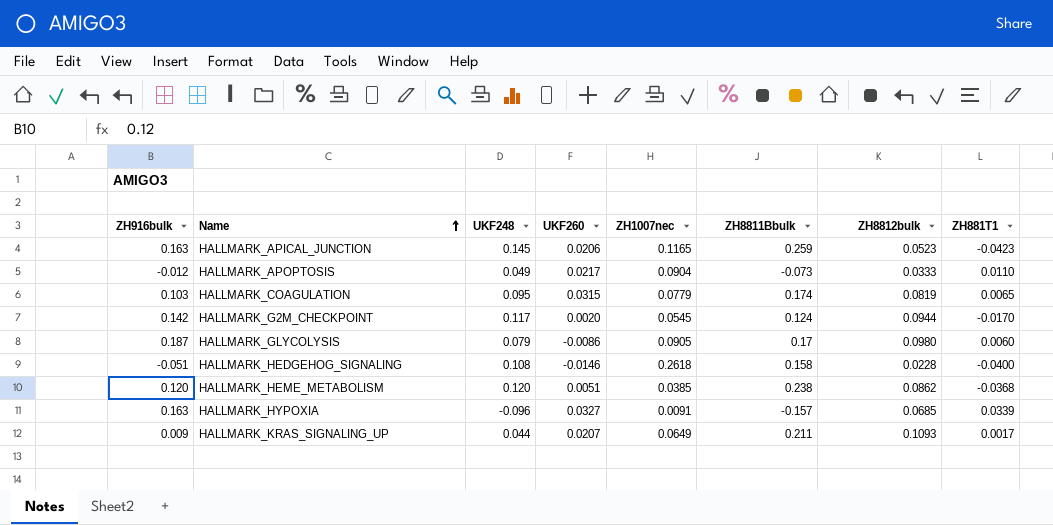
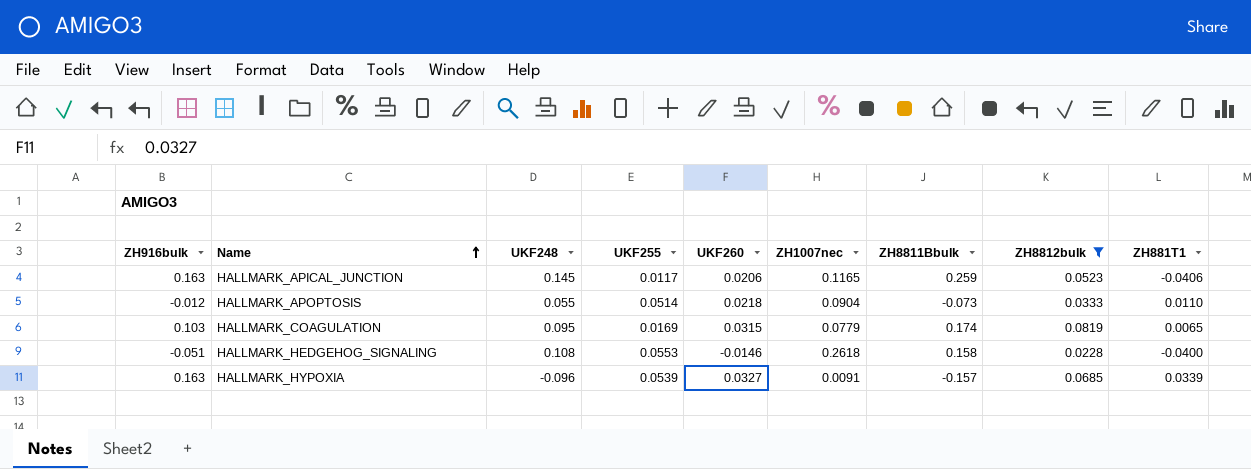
filter: none -> ZH8812bulk <= 0.0819
column UKF255 | position: none -> 4
HALLMARK_APICAL_JUNCTION | ZH881T1: -0.0423 -> -0.0406
HALLMARK_APOPTOSIS | UKF248: 0.049 -> 0.055
HALLMARK_APOPTOSIS | UKF260: 0.0217 -> 0.0218

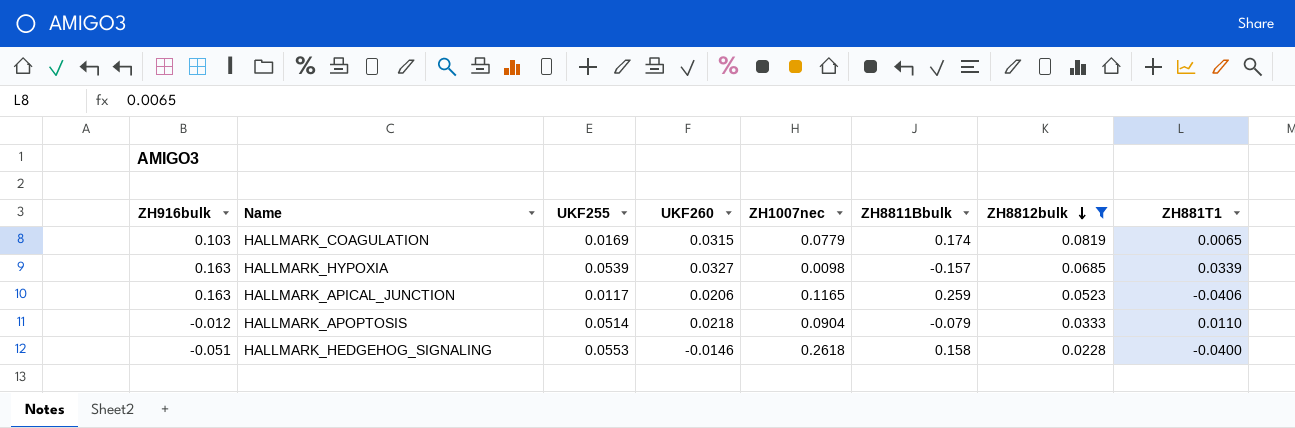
row order: Name ascending -> ZH8812bulk descending
column UKF248 | position: 3 -> none
HALLMARK_HYPOXIA | ZH1007nec: 0.0091 -> 0.0098
HALLMARK_APOPTOSIS | ZH8811Bbulk: -0.073 -> -0.079

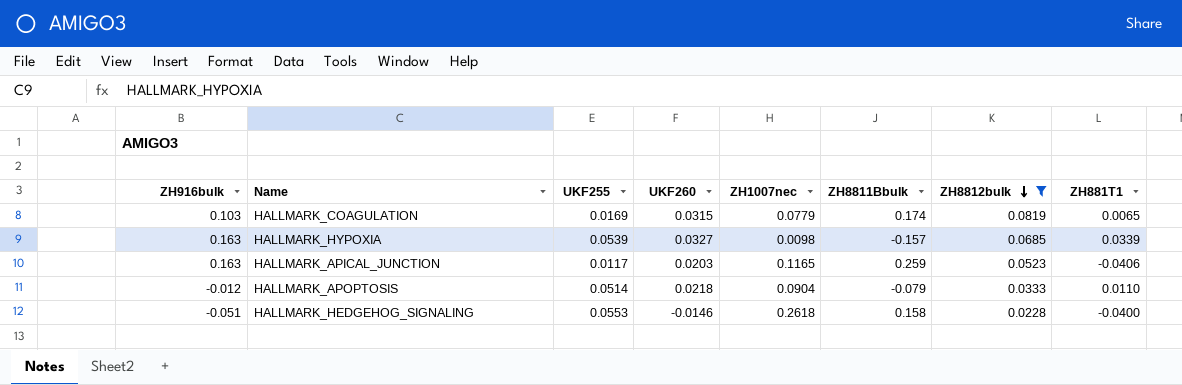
HALLMARK_APICAL_JUNCTION | UKF260: 0.0206 -> 0.0203

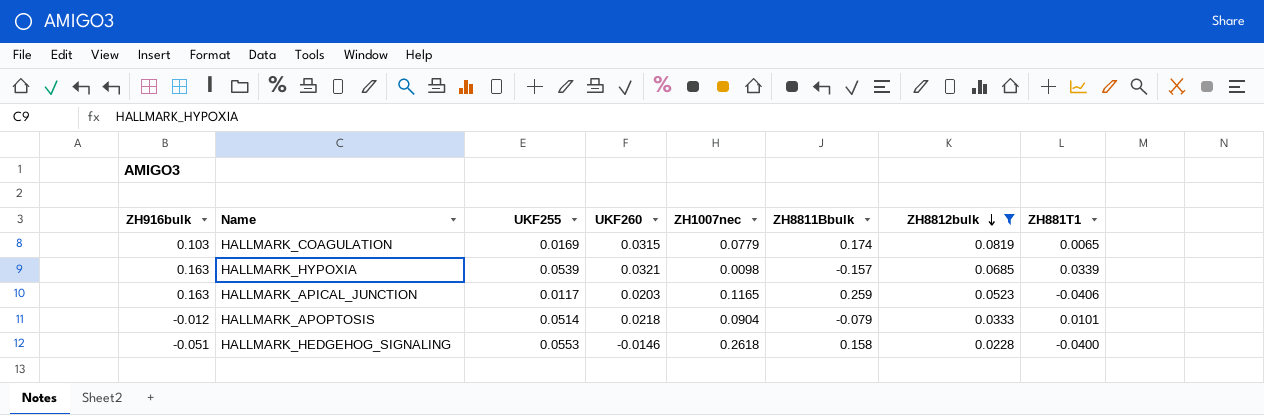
HALLMARK_HYPOXIA | UKF260: 0.0327 -> 0.0321
HALLMARK_APOPTOSIS | ZH881T1: 0.0110 -> 0.0101

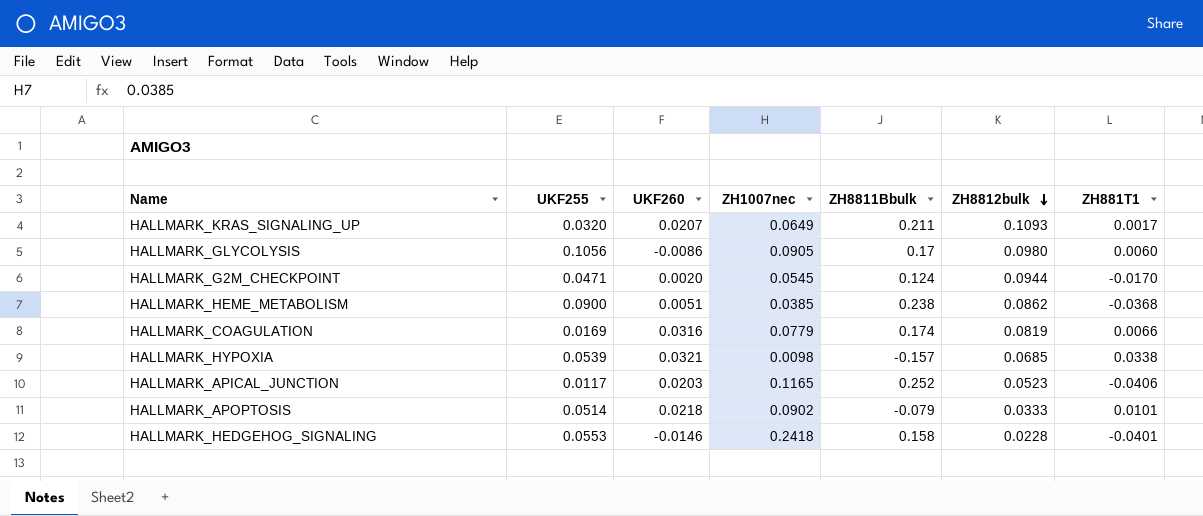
filter: ZH8812bulk <= 0.0819 -> none
column ZH916bulk | position: 1 -> none
HALLMARK_COAGULATION | UKF260: 0.0315 -> 0.0316
HALLMARK_COAGULATION | ZH881T1: 0.0065 -> 0.0066
HALLMARK_HYPOXIA | ZH881T1: 0.0339 -> 0.0338
HALLMARK_APICAL_JUNCTION | ZH8811Bbulk: 0.259 -> 0.252
HALLMARK_APOPTOSIS | ZH1007nec: 0.0904 -> 0.0902
HALLMARK_HEDGEHOG_SIGNALING | ZH1007nec: 0.2618 -> 0.2418
HALLMARK_HEDGEHOG_SIGNALING | ZH881T1: -0.0400 -> -0.0401

